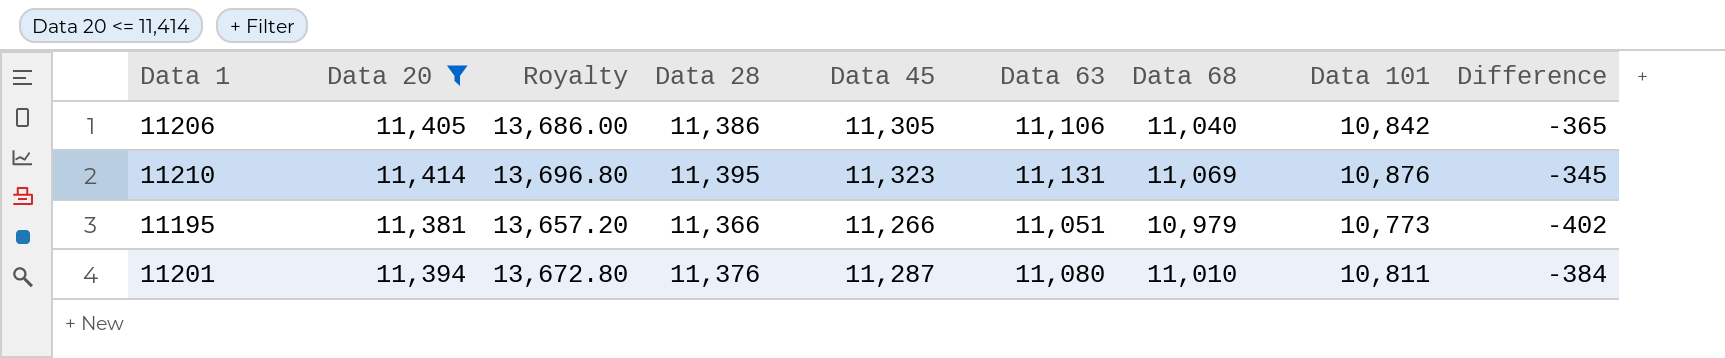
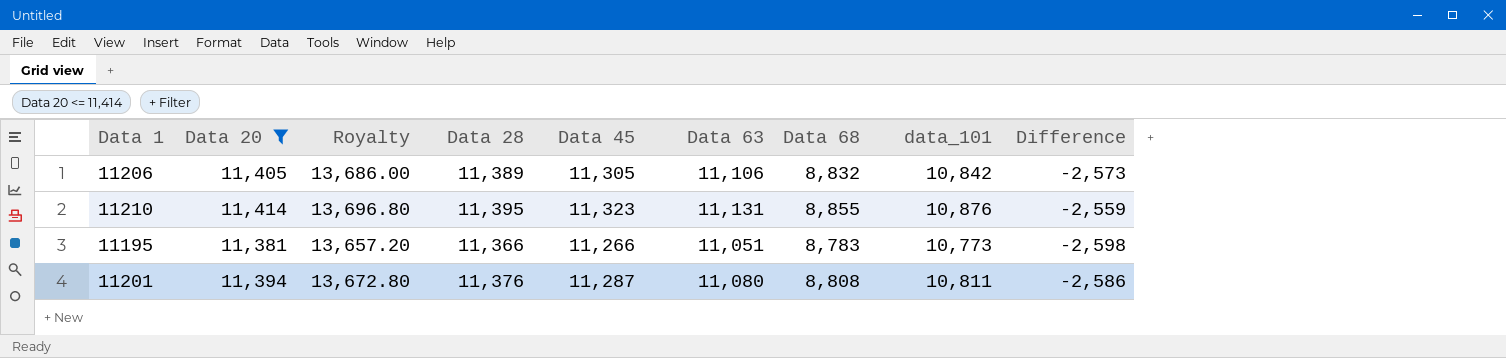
column name: Data 101 -> data_101
11206 | Data 28: 11,386 -> 11,389
11206 | Data 68: 11,040 -> 8,832
11206 | Difference: -365 -> -2,573
11210 | Data 68: 11,069 -> 8,855
11210 | Difference: -345 -> -2,559
11195 | Data 68: 10,979 -> 8,783
11195 | Difference: -402 -> -2,598
11201 | Data 68: 11,010 -> 8,808
11201 | Difference: -384 -> -2,586

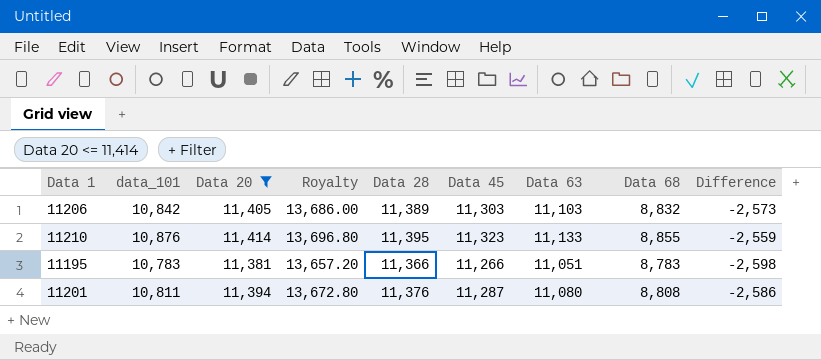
column data_101 | position: 8 -> 2
11206 | Data 45: 11,305 -> 11,303
11206 | Data 63: 11,106 -> 11,103
11210 | Data 63: 11,131 -> 11,133
11195 | data_101: 10,773 -> 10,783

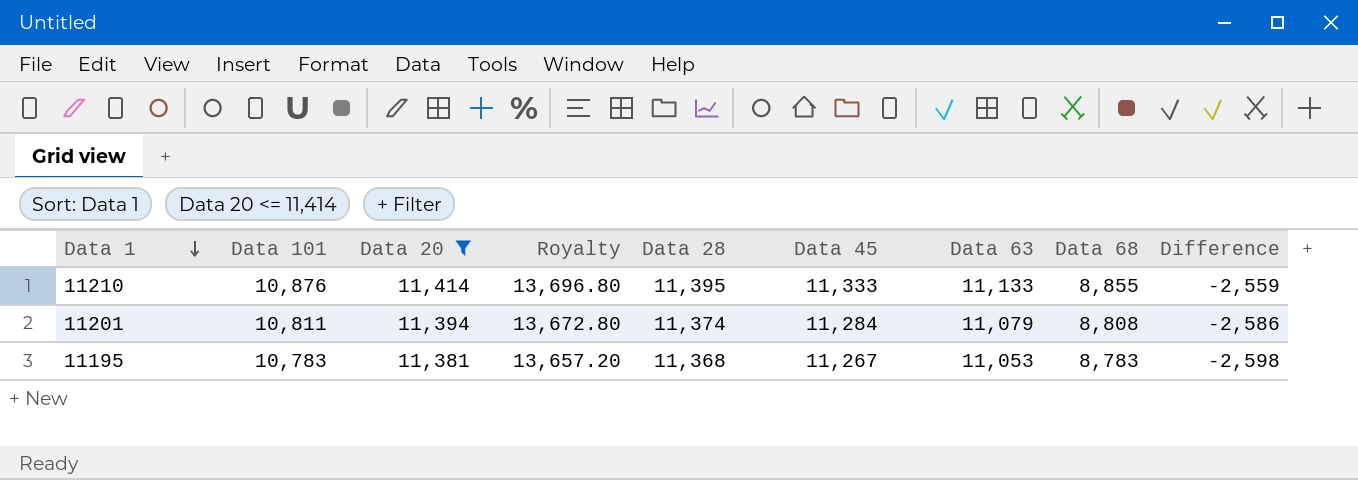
row order: none -> Data 1 descending
column name: data_101 -> Data 101
row 11206: 10,842 | 11,405 | 13,686.00 | 11,389 | 11,303 | 11,103 | 8,832 | -2,573 -> none
11210 | Data 45: 11,323 -> 11,333
11201 | Data 28: 11,376 -> 11,374
11201 | Data 45: 11,287 -> 11,284
11201 | Data 63: 11,080 -> 11,079
11195 | Data 28: 11,366 -> 11,368
11195 | Data 45: 11,266 -> 11,267
11195 | Data 63: 11,051 -> 11,053

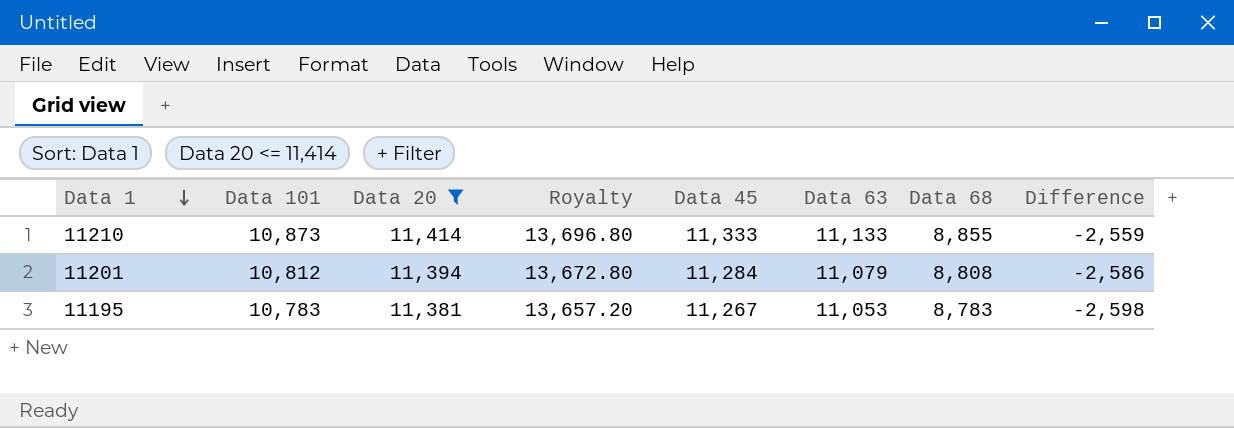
column Data 28 | position: 5 -> none
11210 | Data 101: 10,876 -> 10,873
11201 | Data 101: 10,811 -> 10,812

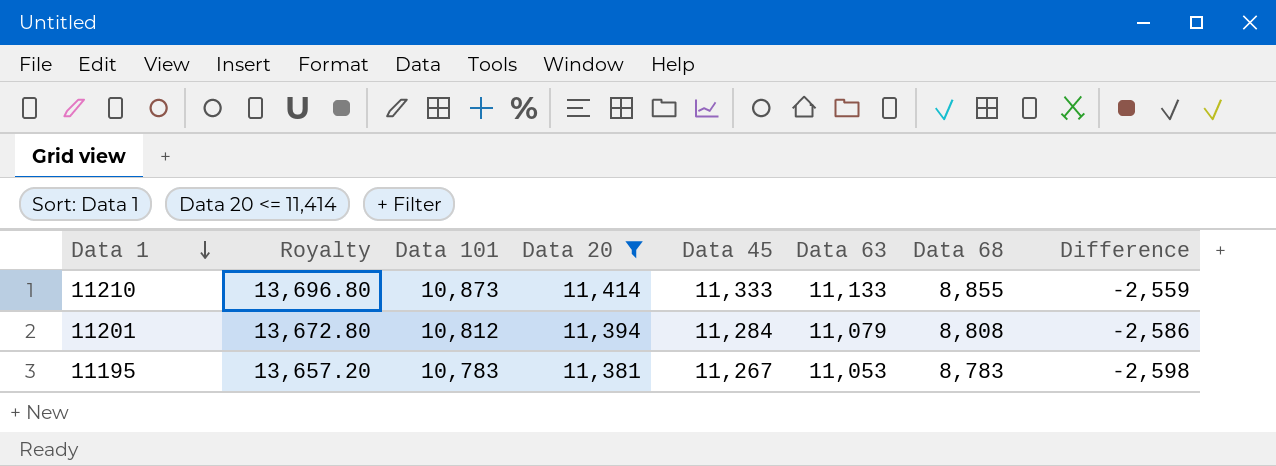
column Royalty | position: 4 -> 2

